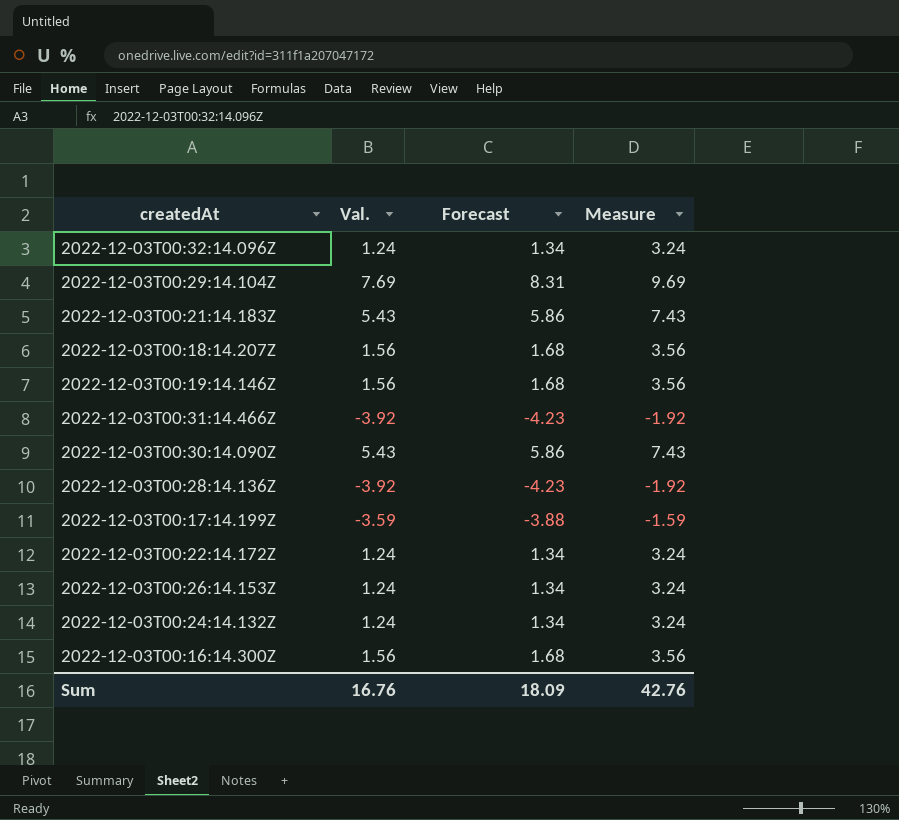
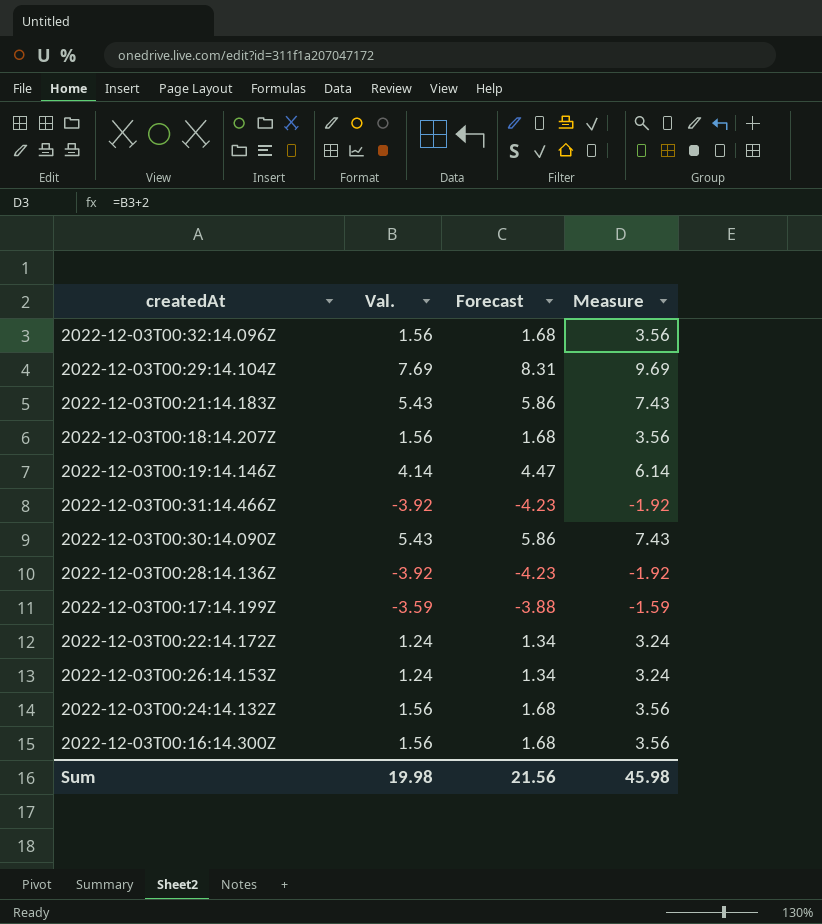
2022-12-03T00:32:14.096Z | Val.: 1.24 -> 1.56
2022-12-03T00:32:14.096Z | Forecast: 1.34 -> 1.68
2022-12-03T00:32:14.096Z | Measure: 3.24 -> 3.56
2022-12-03T00:19:14.146Z | Val.: 1.56 -> 4.14
2022-12-03T00:19:14.146Z | Forecast: 1.68 -> 4.47
2022-12-03T00:19:14.146Z | Measure: 3.56 -> 6.14
2022-12-03T00:24:14.132Z | Val.: 1.24 -> 1.56
2022-12-03T00:24:14.132Z | Forecast: 1.34 -> 1.68
2022-12-03T00:24:14.132Z | Measure: 3.24 -> 3.56
Sum | Val.: 16.76 -> 19.98
Sum | Forecast: 18.09 -> 21.56
Sum | Measure: 42.76 -> 45.98

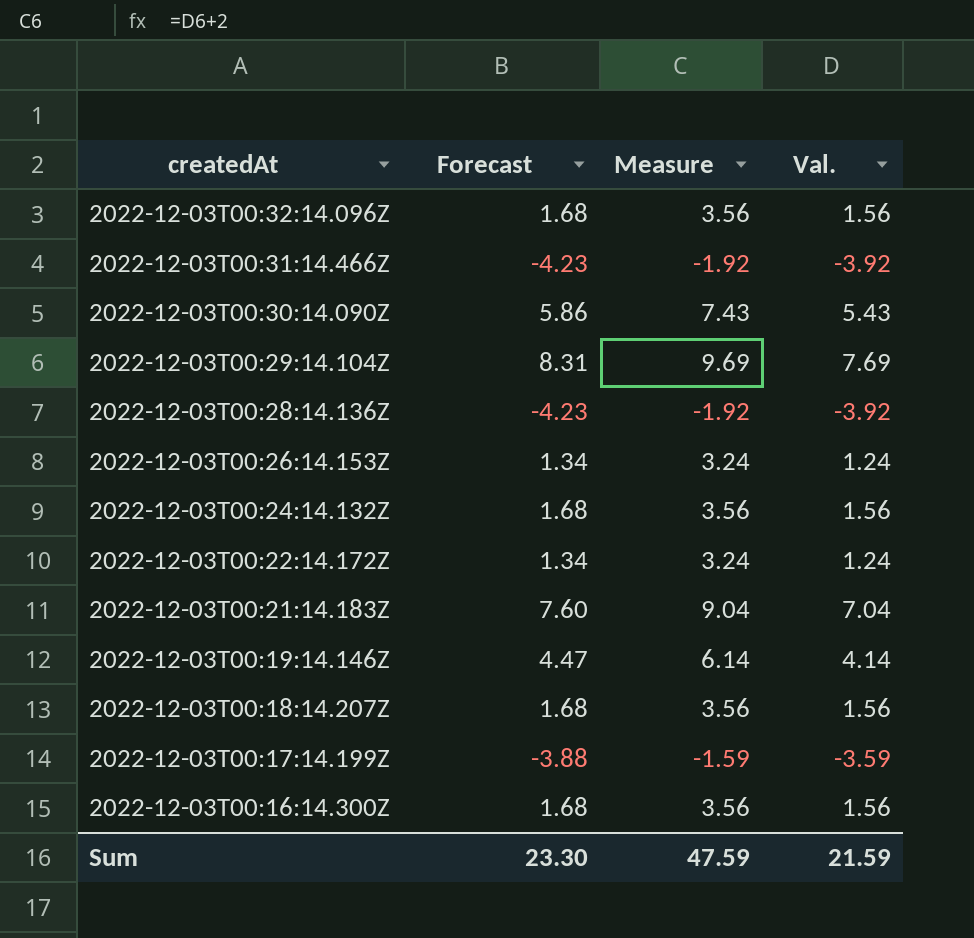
row order: none -> createdAt descending
column Val. | position: 2 -> 4
2022-12-03T00:21:14.183Z | Forecast: 5.86 -> 7.60
2022-12-03T00:21:14.183Z | Measure: 7.43 -> 9.04
2022-12-03T00:21:14.183Z | Val.: 5.43 -> 7.04
Sum | Forecast: 21.56 -> 23.30
Sum | Measure: 45.98 -> 47.59
Sum | Val.: 19.98 -> 21.59

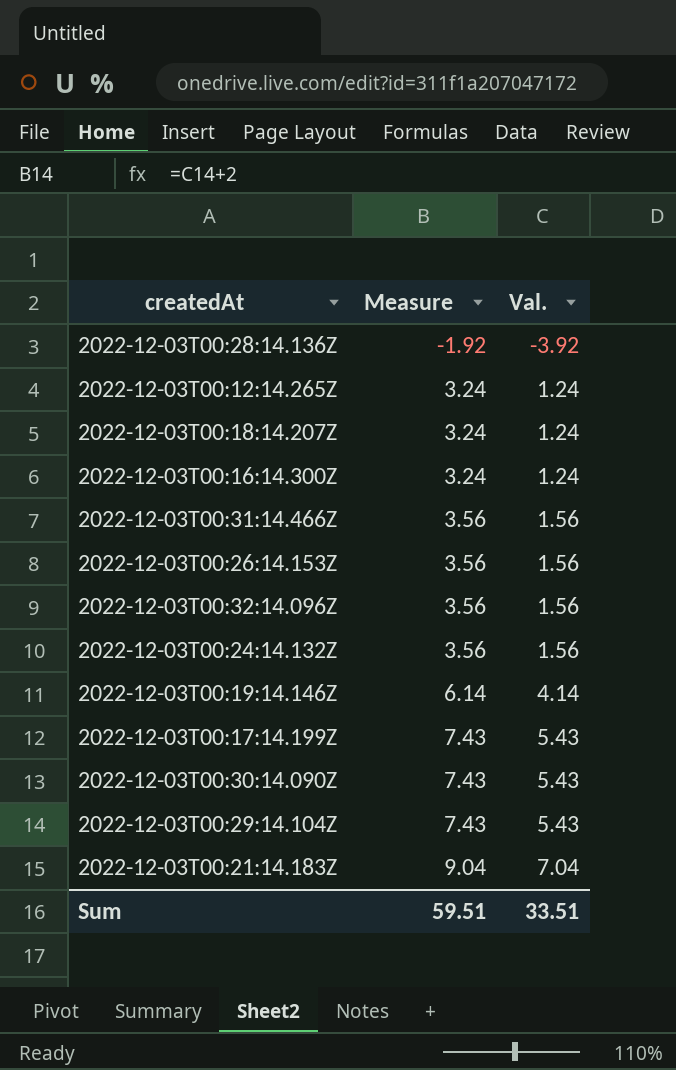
row order: createdAt descending -> Measure ascending
column Forecast | formula: [Val.] * 1.08 -> none
row 2022-12-03T00:22:14.172Z: 1.34 | 3.24 | 1.24 -> none
row 2022-12-03T00:12:14.265Z: none -> 3.24 | 1.24
2022-12-03T00:18:14.207Z | Measure: 3.56 -> 3.24
2022-12-03T00:18:14.207Z | Val.: 1.56 -> 1.24
2022-12-03T00:16:14.300Z | Measure: 3.56 -> 3.24
2022-12-03T00:16:14.300Z | Val.: 1.56 -> 1.24
2022-12-03T00:31:14.466Z | Measure: -1.92 -> 3.56
2022-12-03T00:31:14.466Z | Val.: -3.92 -> 1.56
2022-12-03T00:26:14.153Z | Measure: 3.24 -> 3.56
2022-12-03T00:26:14.153Z | Val.: 1.24 -> 1.56
2022-12-03T00:17:14.199Z | Measure: -1.59 -> 7.43
2022-12-03T00:17:14.199Z | Val.: -3.59 -> 5.43
2022-12-03T00:29:14.104Z | Measure: 9.69 -> 7.43
2022-12-03T00:29:14.104Z | Val.: 7.69 -> 5.43
Sum | Measure: 47.59 -> 59.51
Sum | Val.: 21.59 -> 33.51

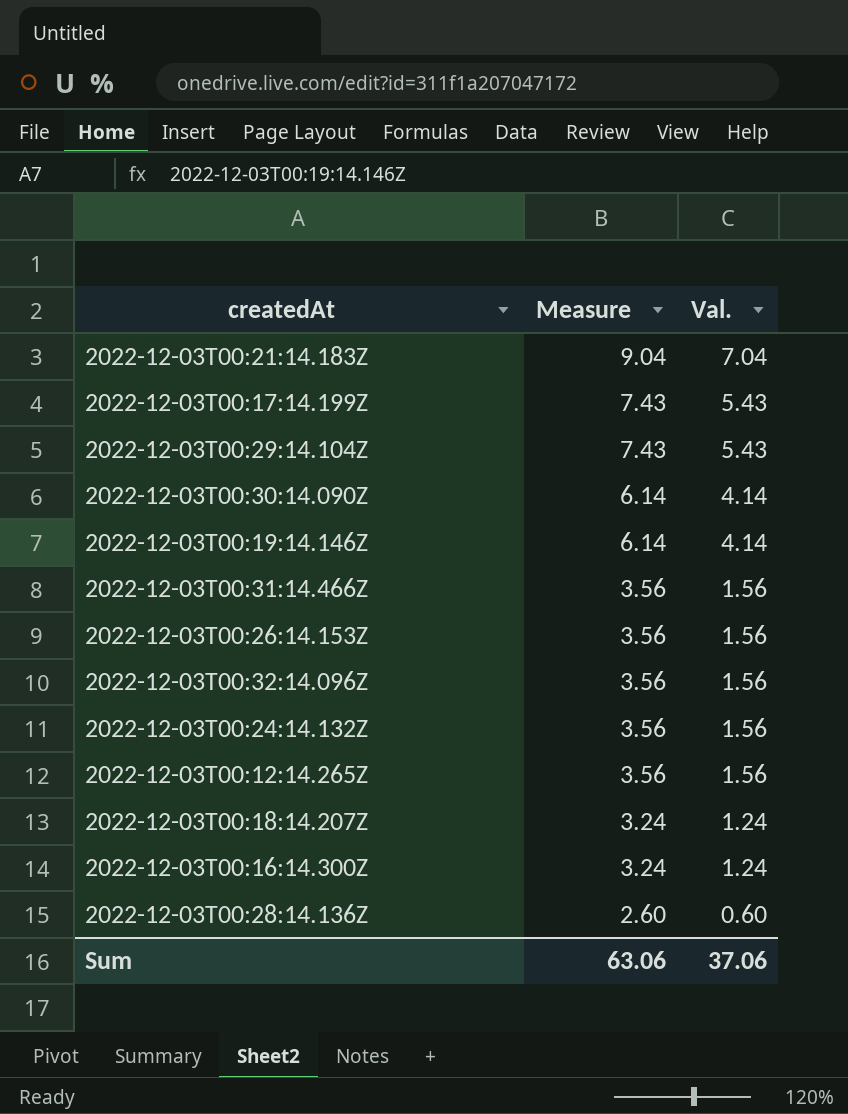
row order: Measure ascending -> Measure descending
2022-12-03T00:30:14.090Z | Measure: 7.43 -> 6.14
2022-12-03T00:30:14.090Z | Val.: 5.43 -> 4.14
2022-12-03T00:12:14.265Z | Measure: 3.24 -> 3.56
2022-12-03T00:12:14.265Z | Val.: 1.24 -> 1.56
2022-12-03T00:28:14.136Z | Measure: -1.92 -> 2.60
2022-12-03T00:28:14.136Z | Val.: -3.92 -> 0.60
Sum | Measure: 59.51 -> 63.06
Sum | Val.: 33.51 -> 37.06

